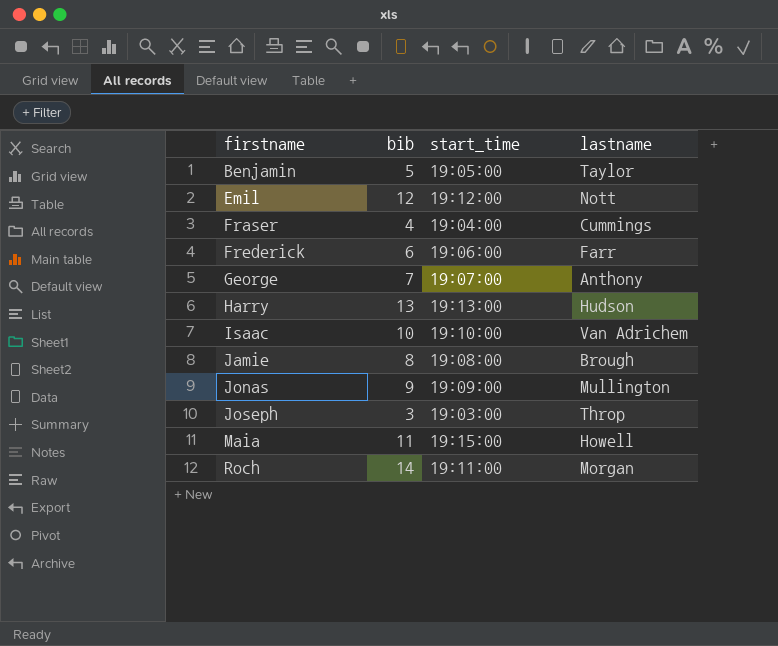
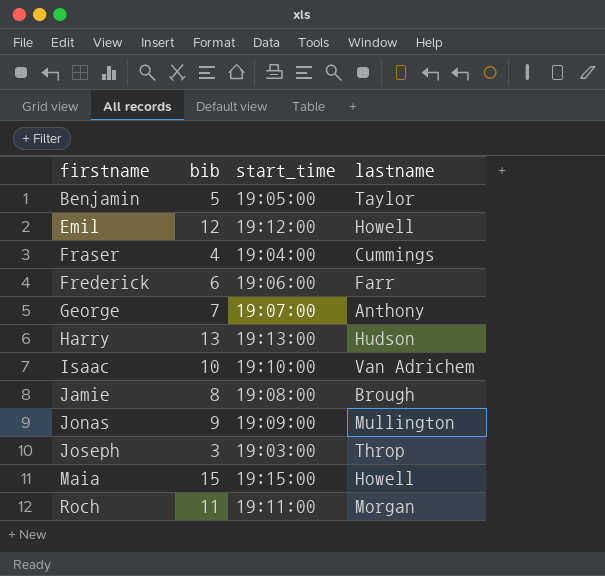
Emil | lastname: Nott -> Howell
Maia | bib: 11 -> 15
Roch | bib: 14 -> 11

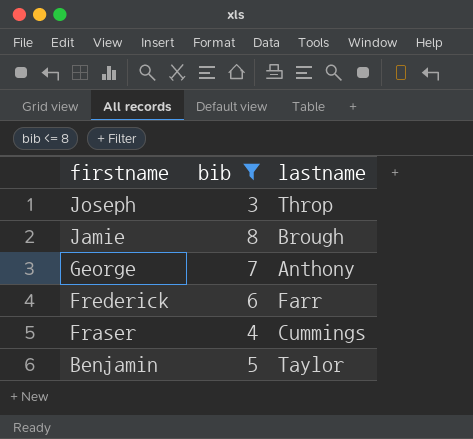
filter: none -> bib <= 8
row order: firstname ascending -> firstname descending
column start_time | position: 3 -> none

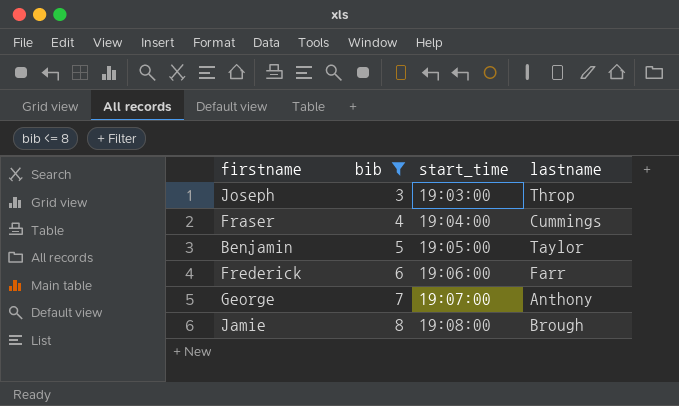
row order: firstname descending -> bib ascending
column start_time | position: none -> 3

